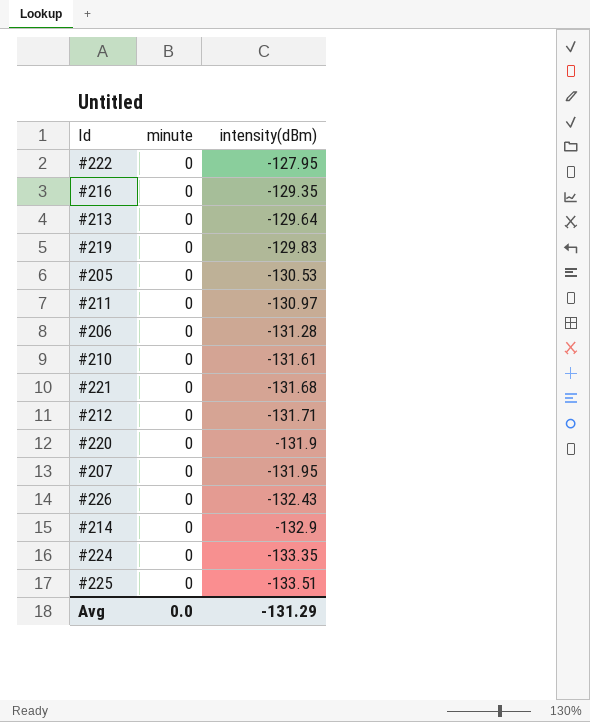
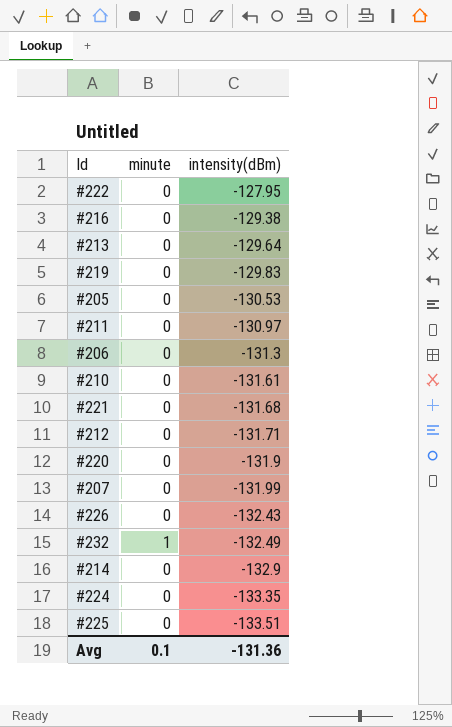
#216 | intensity(dBm): -129.35 -> -129.38
#206 | intensity(dBm): -131.28 -> -131.3
#207 | intensity(dBm): -131.95 -> -131.99
row #232: none -> 1 | -132.49
Avg | minute: 0.0 -> 0.1
Avg | intensity(dBm): -131.29 -> -131.36

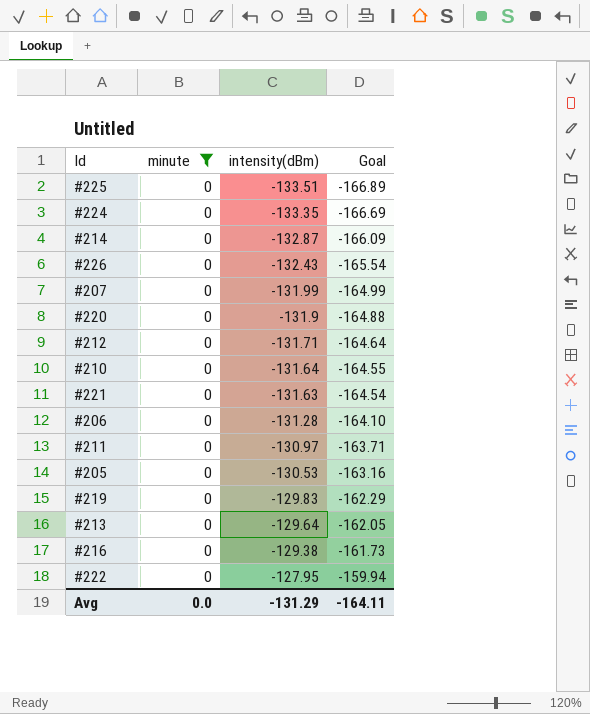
filter: none -> minute = 0
row order: intensity(dBm) descending -> intensity(dBm) ascending
column Goal | formula: none -> [intensity(dBm)] * 1.25
#214 | intensity(dBm): -132.9 -> -132.87
#210 | intensity(dBm): -131.61 -> -131.64
#221 | intensity(dBm): -131.68 -> -131.63
#206 | intensity(dBm): -131.3 -> -131.28
Avg | minute: 0.1 -> 0.0
Avg | intensity(dBm): -131.36 -> -131.29

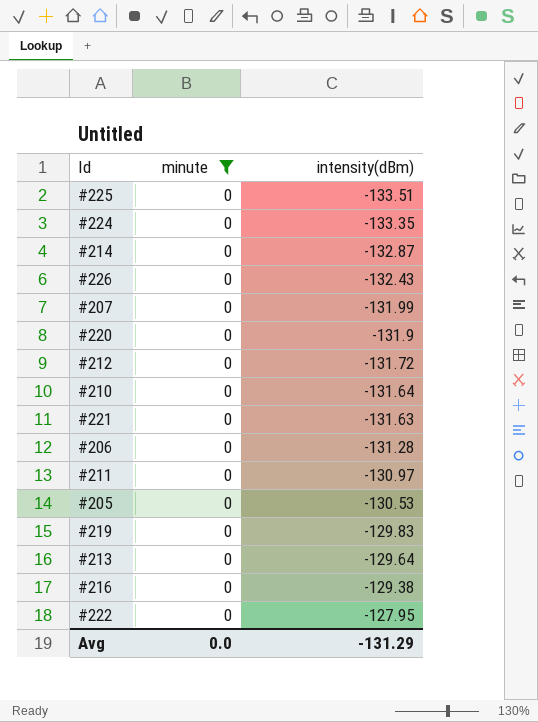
column Goal | formula: [intensity(dBm)] * 1.25 -> none
#212 | intensity(dBm): -131.71 -> -131.72

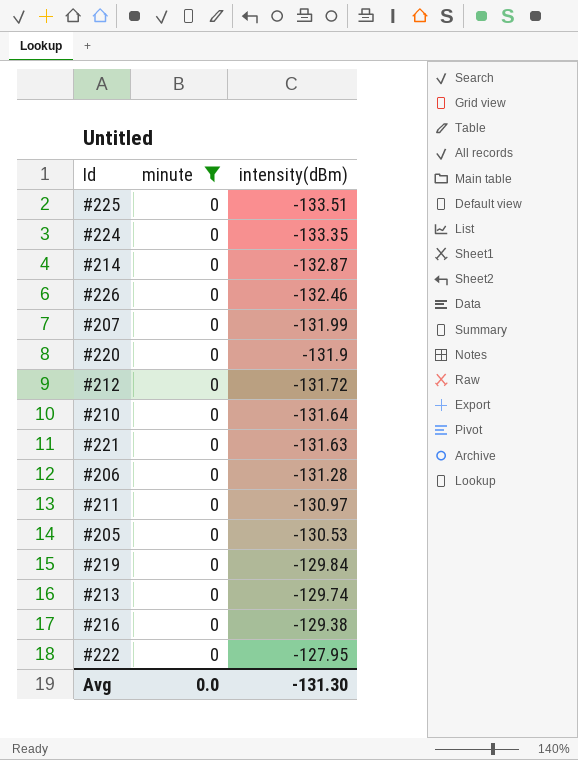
#226 | intensity(dBm): -132.43 -> -132.46
#219 | intensity(dBm): -129.83 -> -129.84
#213 | intensity(dBm): -129.64 -> -129.74
Avg | intensity(dBm): -131.29 -> -131.30

